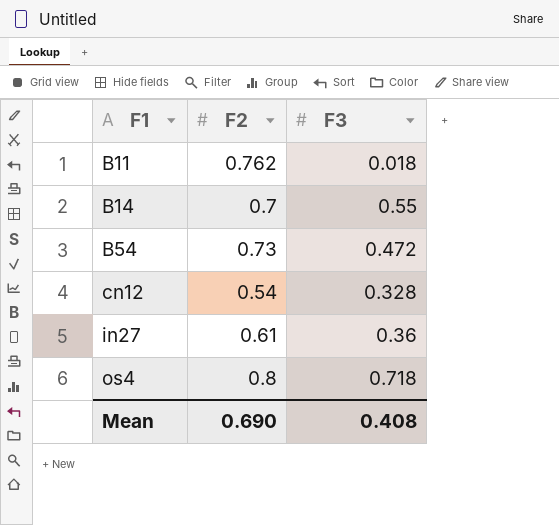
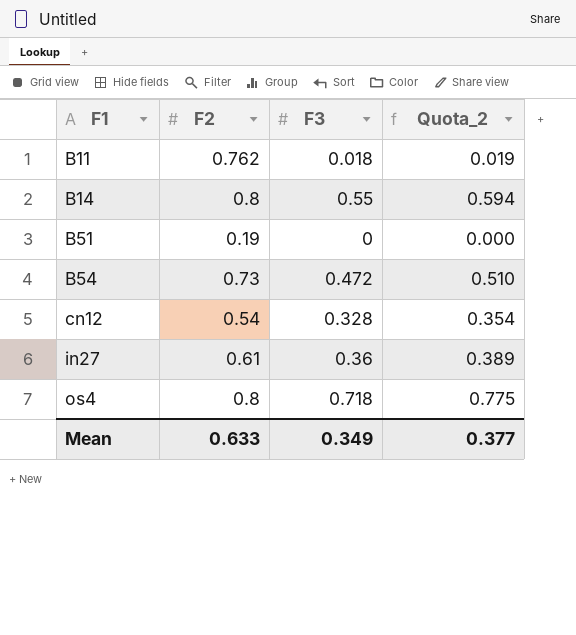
column Quota_2 | formula: none -> [F3] * 1.08
B14 | F2: 0.7 -> 0.8
row B51: none -> 0.19 | 0 | 0.000
Mean | F2: 0.690 -> 0.633
Mean | F3: 0.408 -> 0.349

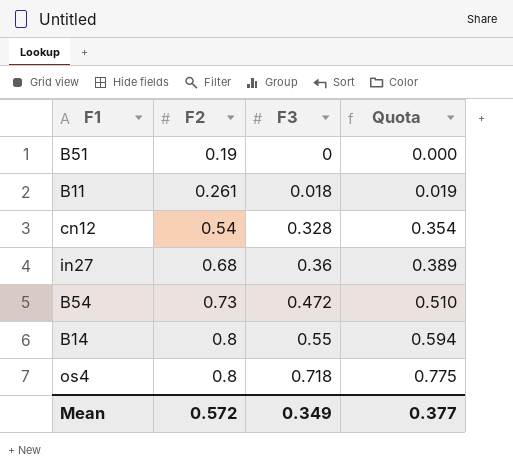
row order: F1 ascending -> F2 ascending
column name: Quota_2 -> Quota
B11 | F2: 0.762 -> 0.261
in27 | F2: 0.61 -> 0.68
Mean | F2: 0.633 -> 0.572

